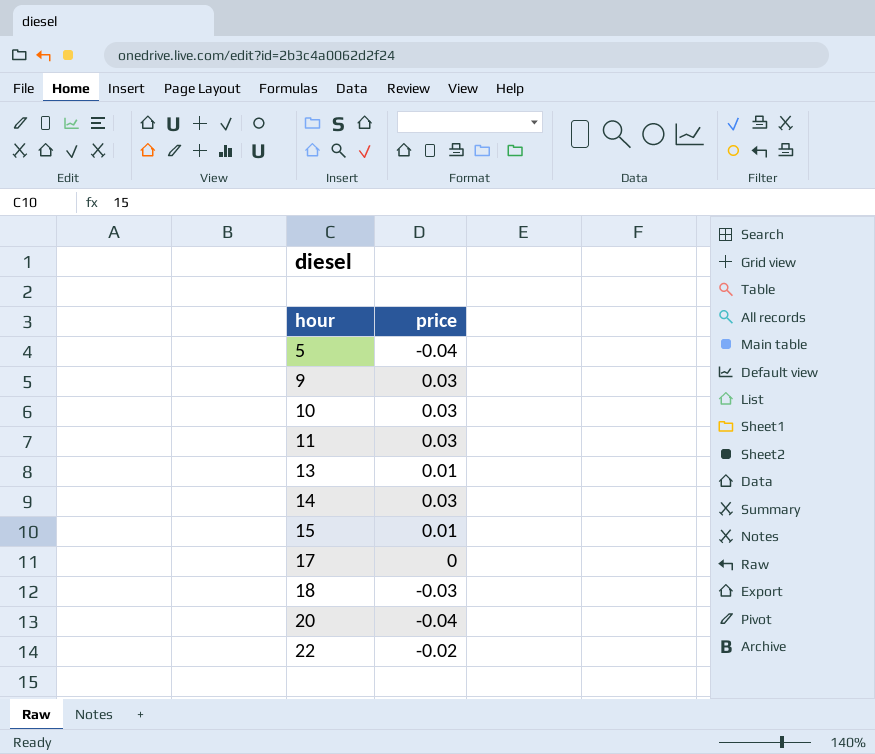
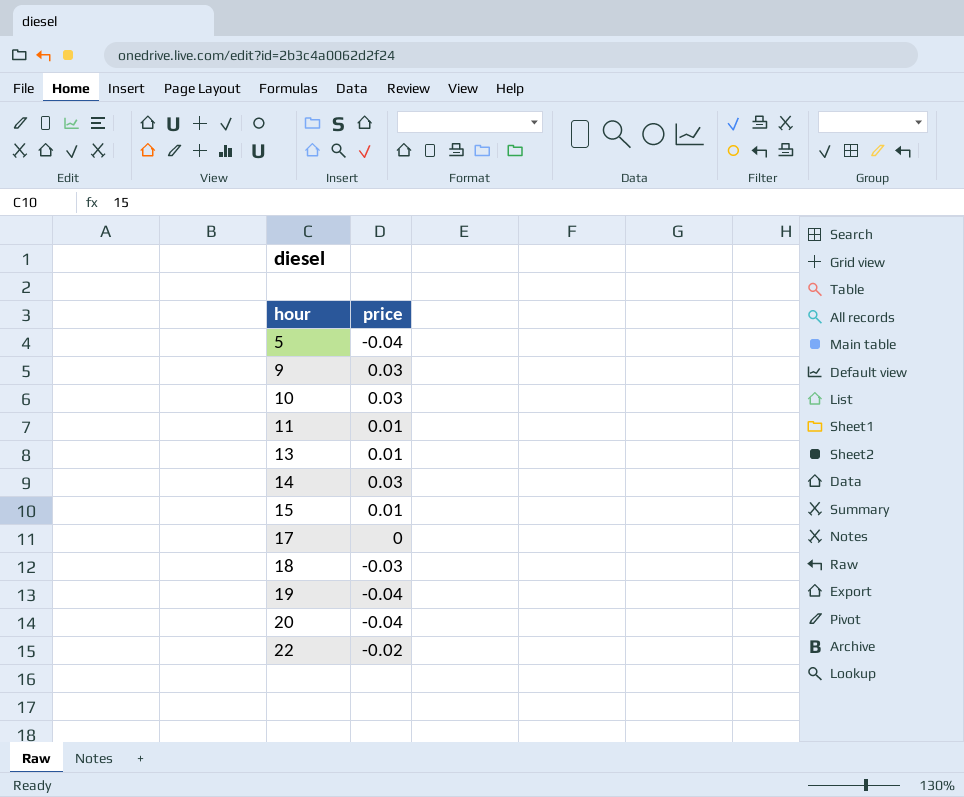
11 | price: 0.03 -> 0.01
row 19: none -> -0.04

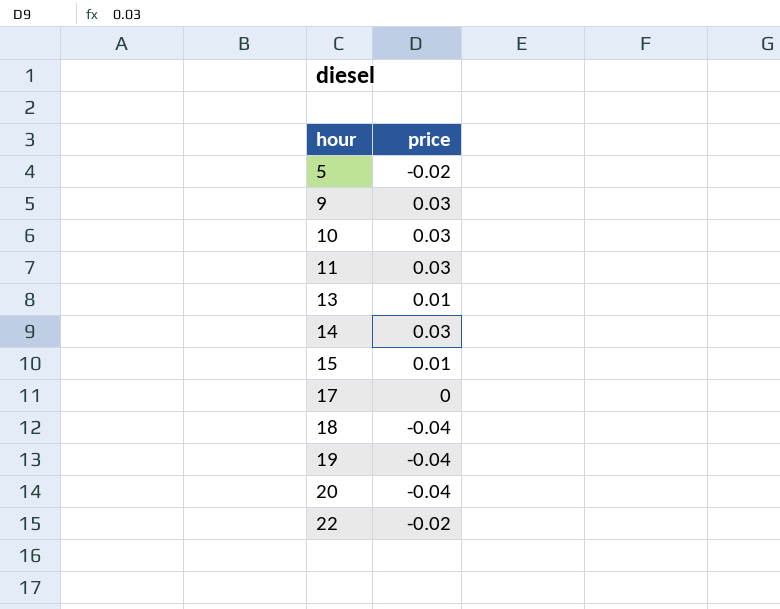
5 | price: -0.04 -> -0.02
11 | price: 0.01 -> 0.03
18 | price: -0.03 -> -0.04

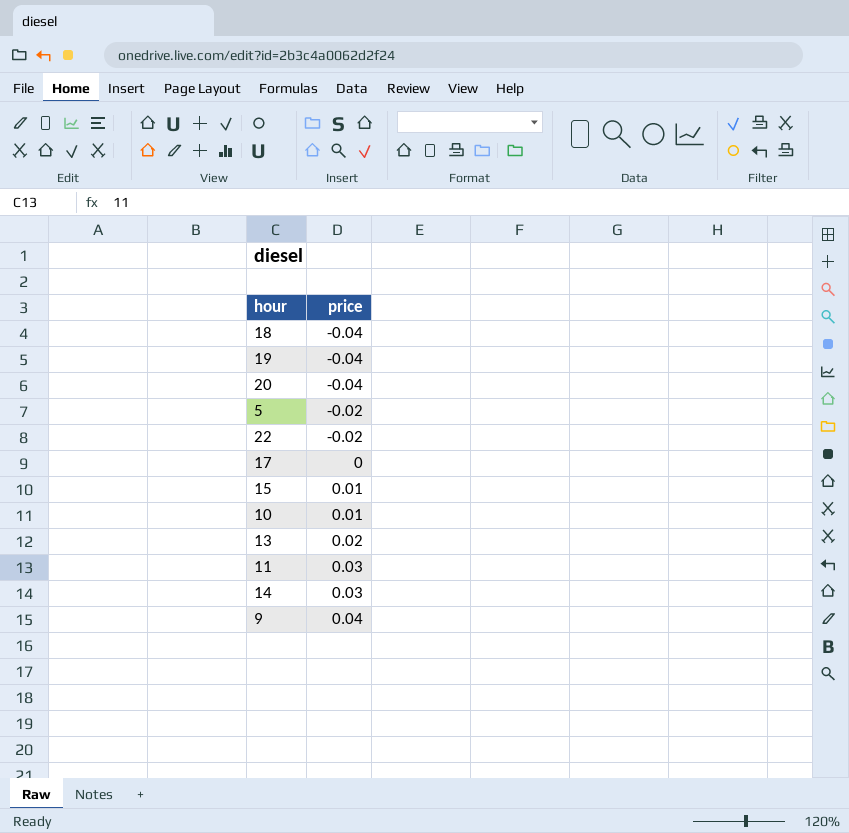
row order: hour ascending -> price ascending
10 | price: 0.03 -> 0.01
13 | price: 0.01 -> 0.02
9 | price: 0.03 -> 0.04

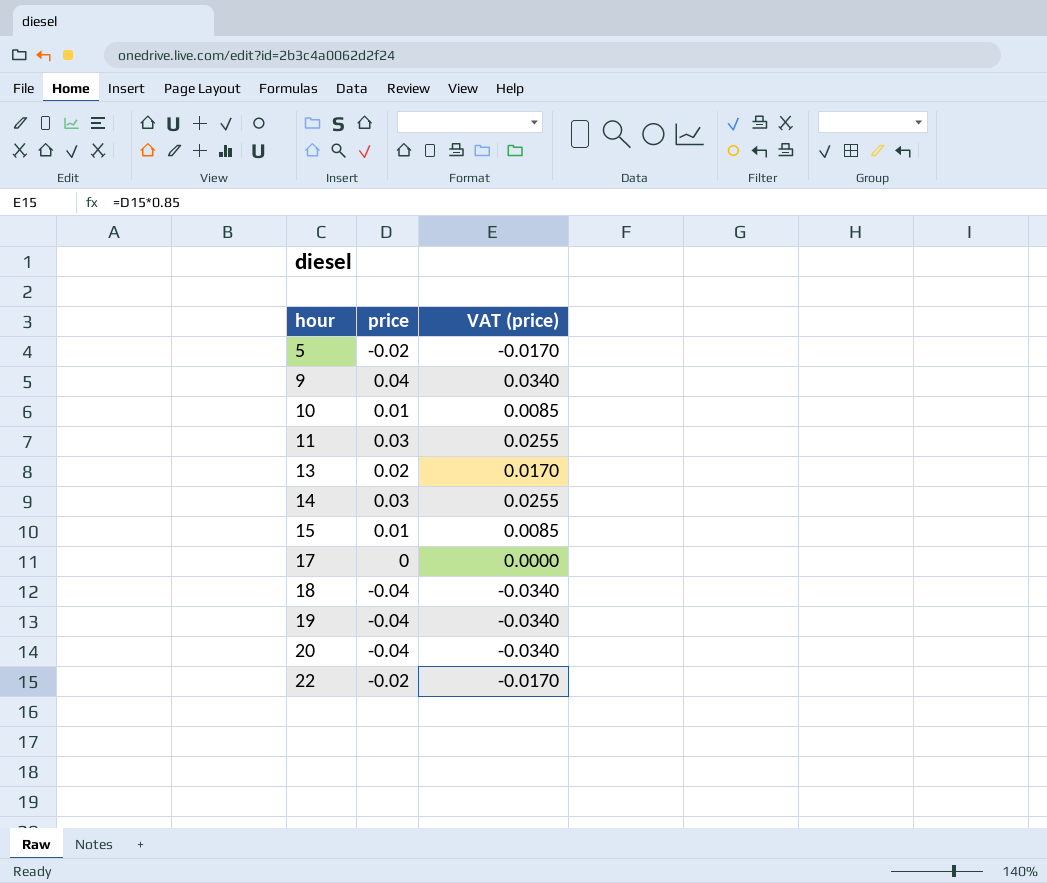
row order: price ascending -> hour ascending
column VAT (price) | formula: none -> [price] * 0.85

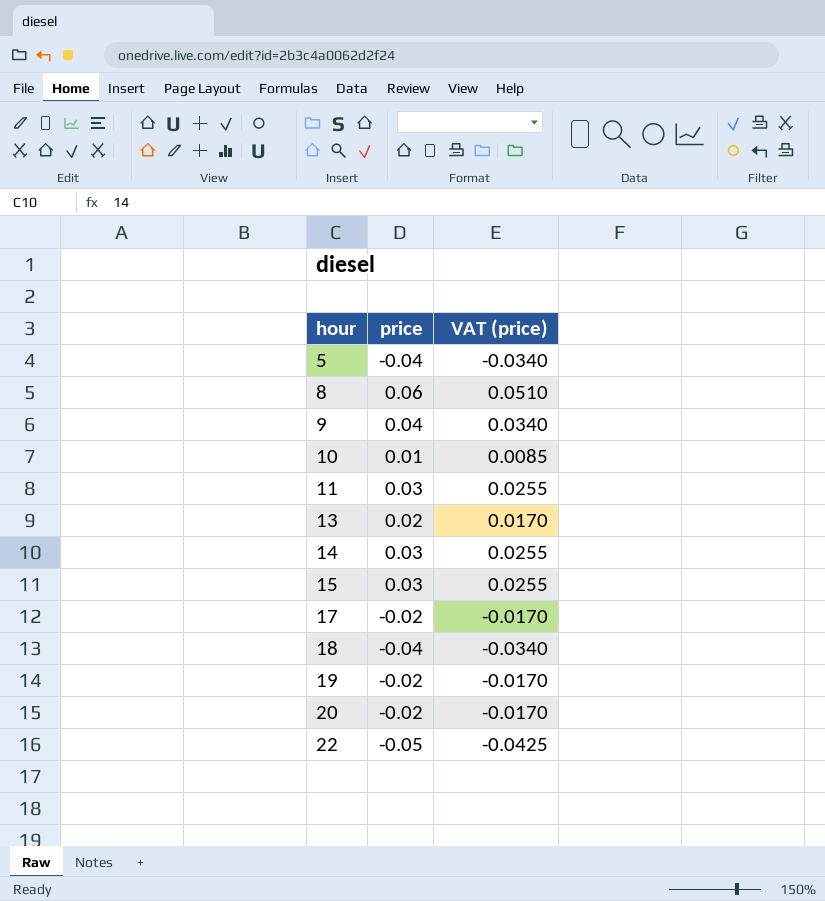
5 | price: -0.02 -> -0.04
5 | VAT (price): -0.0170 -> -0.0340
row 8: none -> 0.06 | 0.0510
15 | price: 0.01 -> 0.03
15 | VAT (price): 0.0085 -> 0.0255
17 | price: 0 -> -0.02
17 | VAT (price): 0.0000 -> -0.0170
19 | price: -0.04 -> -0.02
19 | VAT (price): -0.0340 -> -0.0170
20 | price: -0.04 -> -0.02
20 | VAT (price): -0.0340 -> -0.0170
22 | price: -0.02 -> -0.05
22 | VAT (price): -0.0170 -> -0.0425

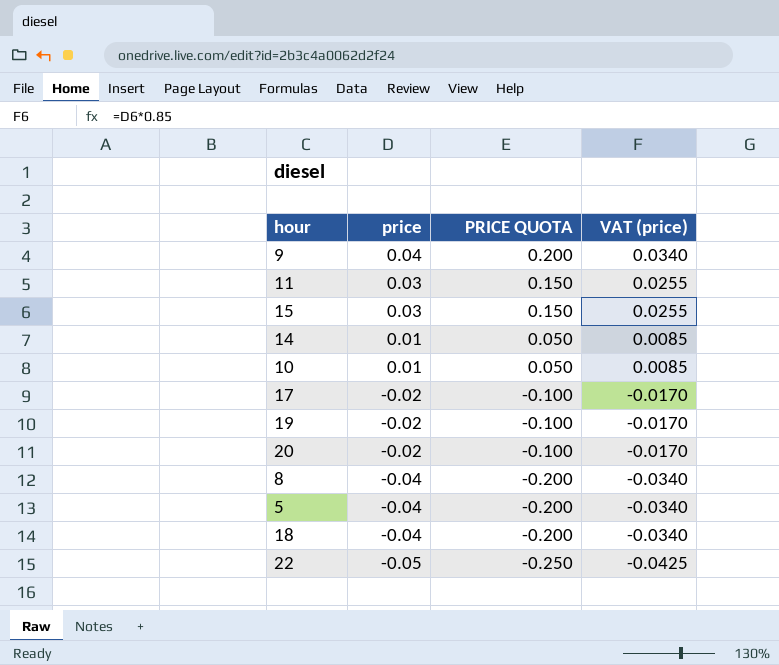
row order: hour ascending -> price descending
column PRICE QUOTA | formula: none -> [price] * 5
row 13: 0.02 | 0.0170 -> none
14 | price: 0.03 -> 0.01
14 | VAT (price): 0.0255 -> 0.0085
8 | price: 0.06 -> -0.04
8 | VAT (price): 0.0510 -> -0.0340

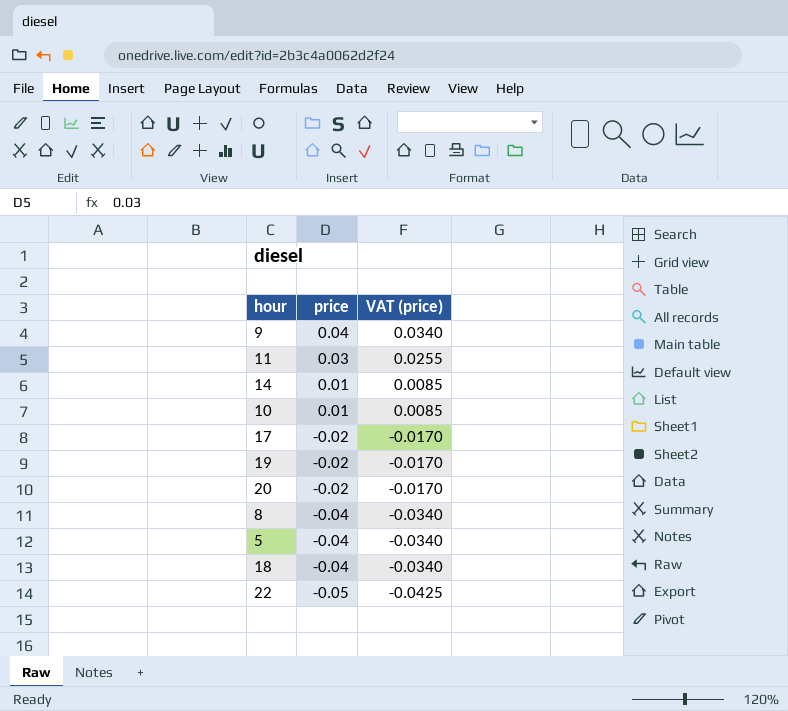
column PRICE QUOTA | formula: [price] * 5 -> none
row 15: 0.03 | 0.150 | 0.0255 -> none

